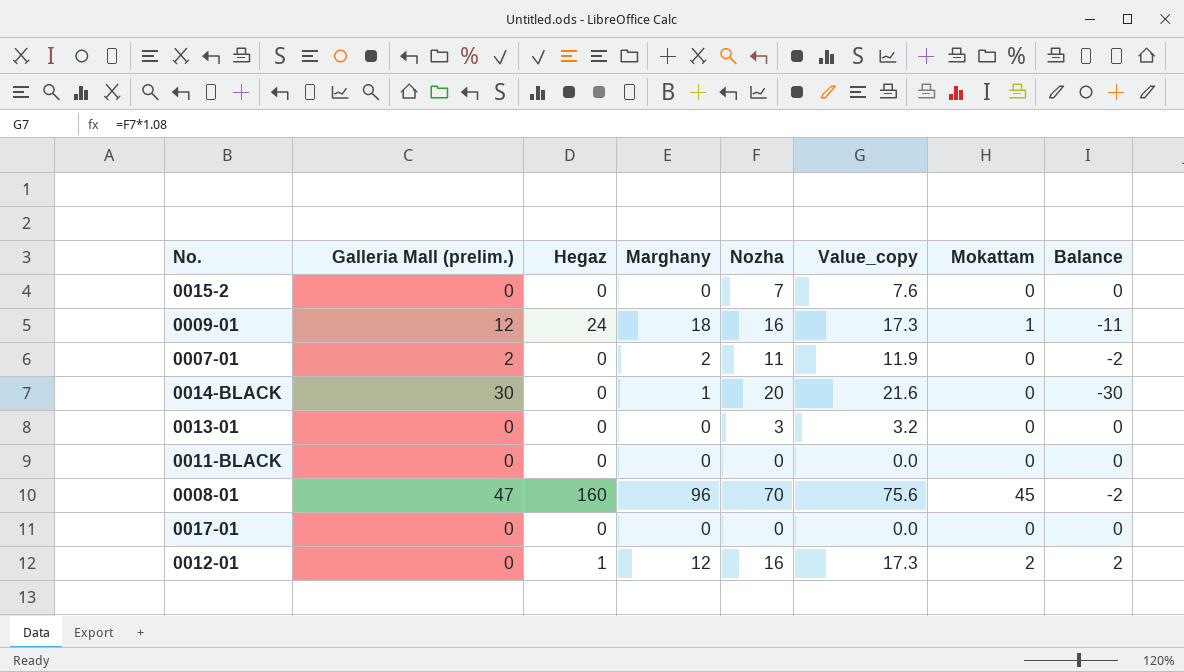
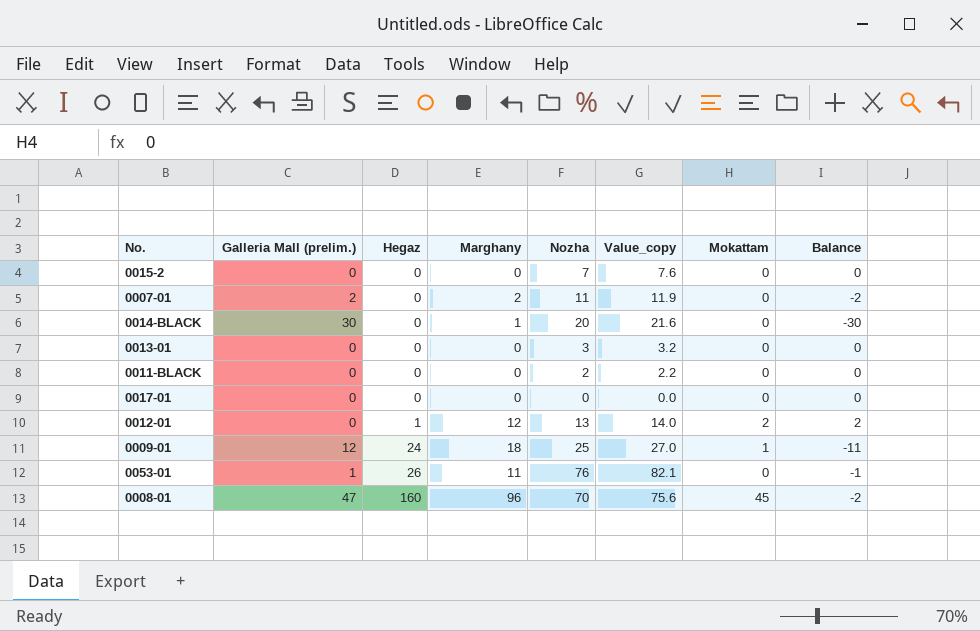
row order: none -> Hegaz ascending
0011-BLACK | Nozha: 0 -> 2
0011-BLACK | Value_copy: 0.0 -> 2.2
0012-01 | Nozha: 16 -> 13
0012-01 | Value_copy: 17.3 -> 14.0
0009-01 | Nozha: 16 -> 25
0009-01 | Value_copy: 17.3 -> 27.0
row 0053-01: none -> 1 | 26 | 11 | 76 | 82.1 | 0 | -1

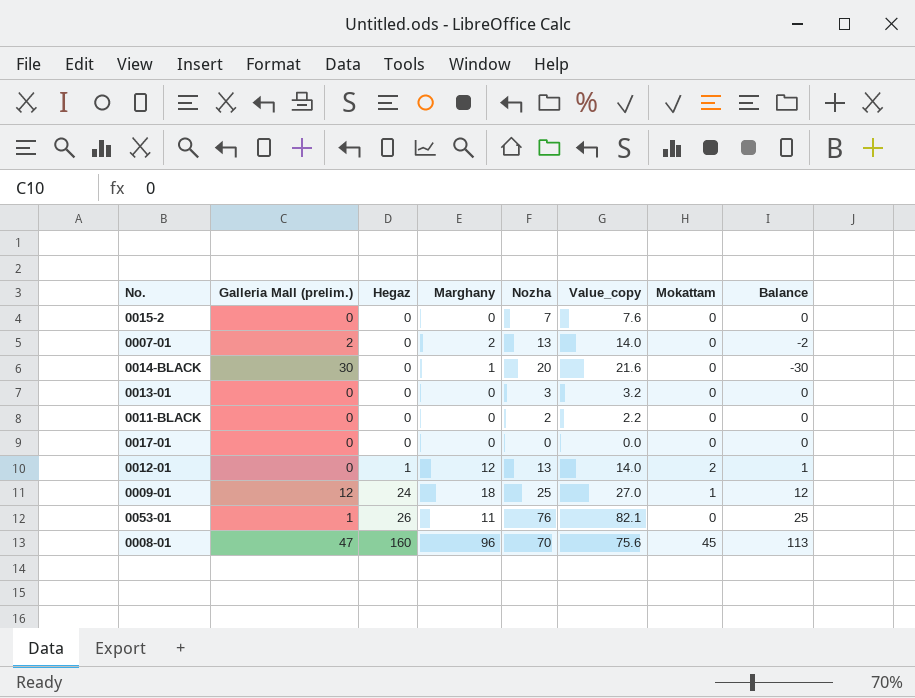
column Balance | formula: [Mokattam] - [Galleria Mall (prelim.)] -> [Hegaz] - [Galleria Mall (prelim.)]
0007-01 | Nozha: 11 -> 13
0007-01 | Value_copy: 11.9 -> 14.0

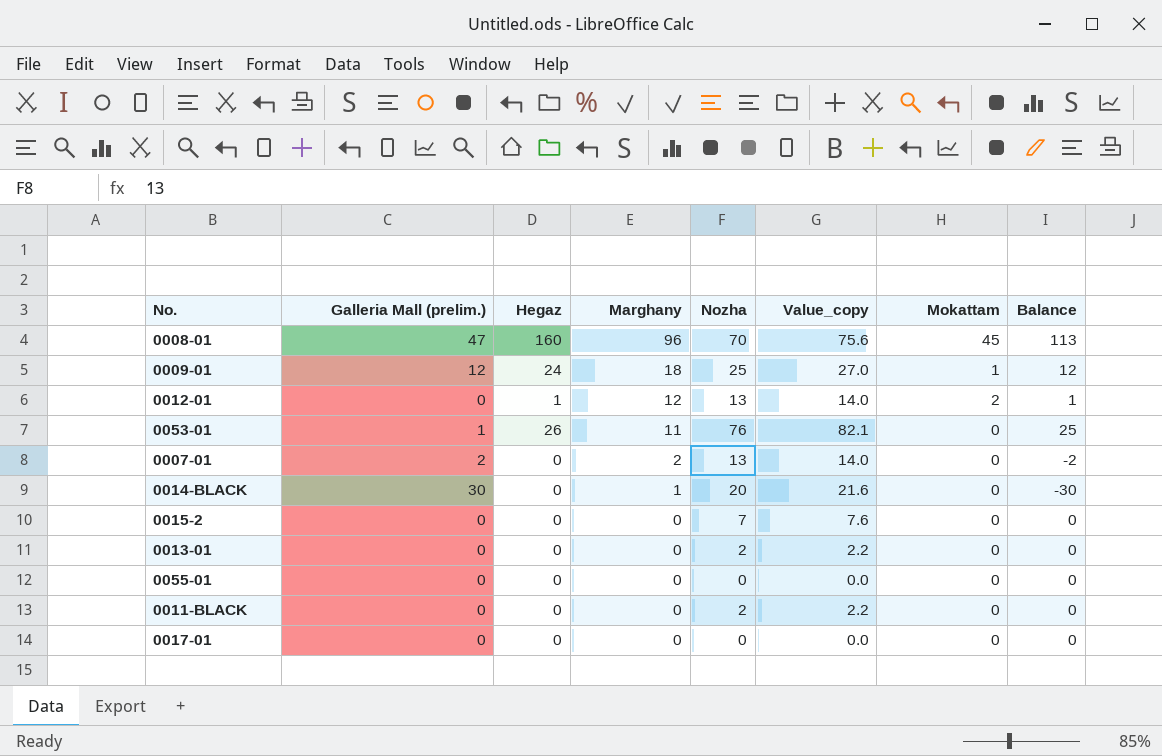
row order: Hegaz ascending -> Marghany descending
0013-01 | Nozha: 3 -> 2
0013-01 | Value_copy: 3.2 -> 2.2
row 0055-01: none -> 0 | 0 | 0 | 0 | 0.0 | 0 | 0

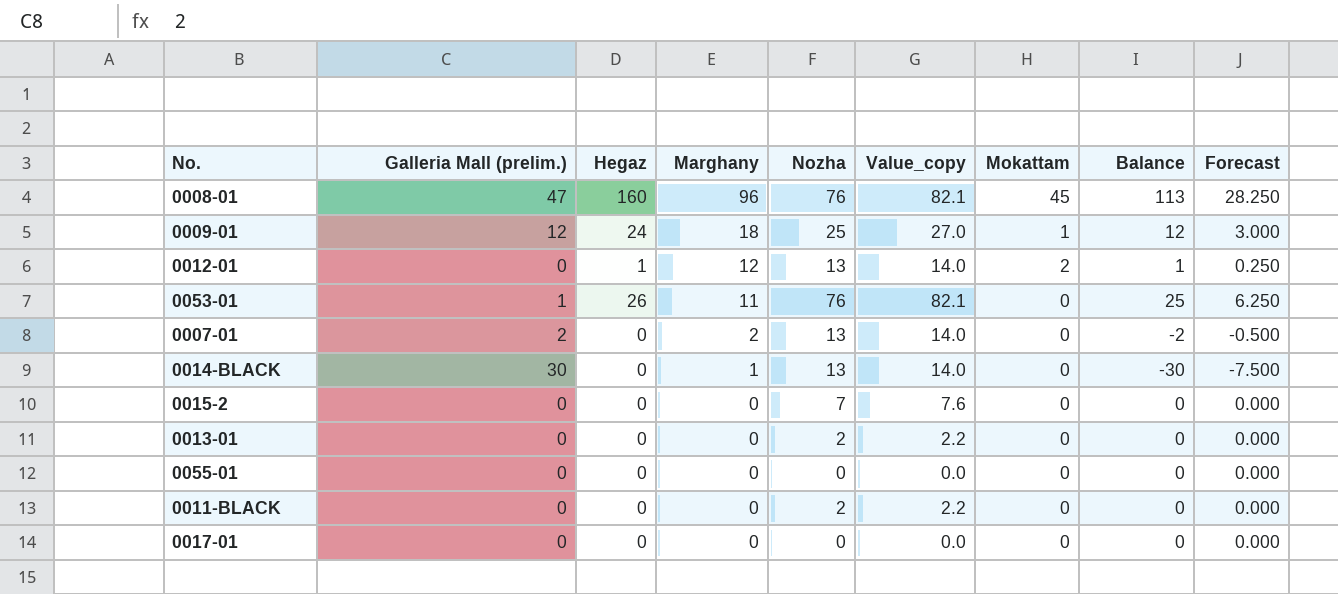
column Forecast | formula: none -> [Balance] * 0.25
0008-01 | Nozha: 70 -> 76
0008-01 | Value_copy: 75.6 -> 82.1
0014-BLACK | Nozha: 20 -> 13
0014-BLACK | Value_copy: 21.6 -> 14.0

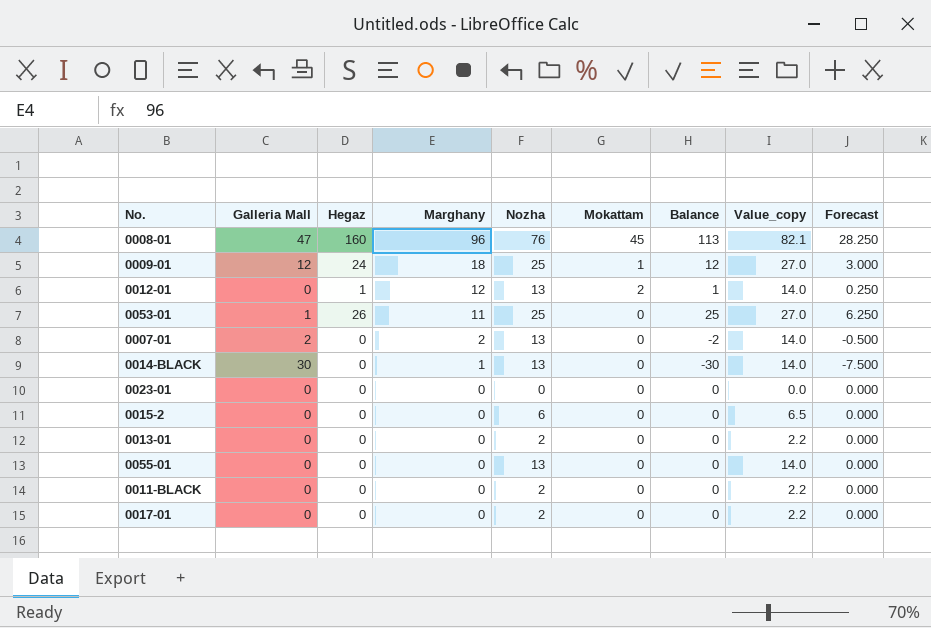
column name: Galleria Mall (prelim.) -> Galleria Mall
column Value_copy | position: 6 -> 8
0053-01 | Nozha: 76 -> 25
0053-01 | Value_copy: 82.1 -> 27.0
row 0023-01: none -> 0 | 0 | 0 | 0 | 0 | 0 | 0.0 | 0.000
0015-2 | Nozha: 7 -> 6
0015-2 | Value_copy: 7.6 -> 6.5
0055-01 | Nozha: 0 -> 13
0055-01 | Value_copy: 0.0 -> 14.0
0017-01 | Nozha: 0 -> 2
0017-01 | Value_copy: 0.0 -> 2.2

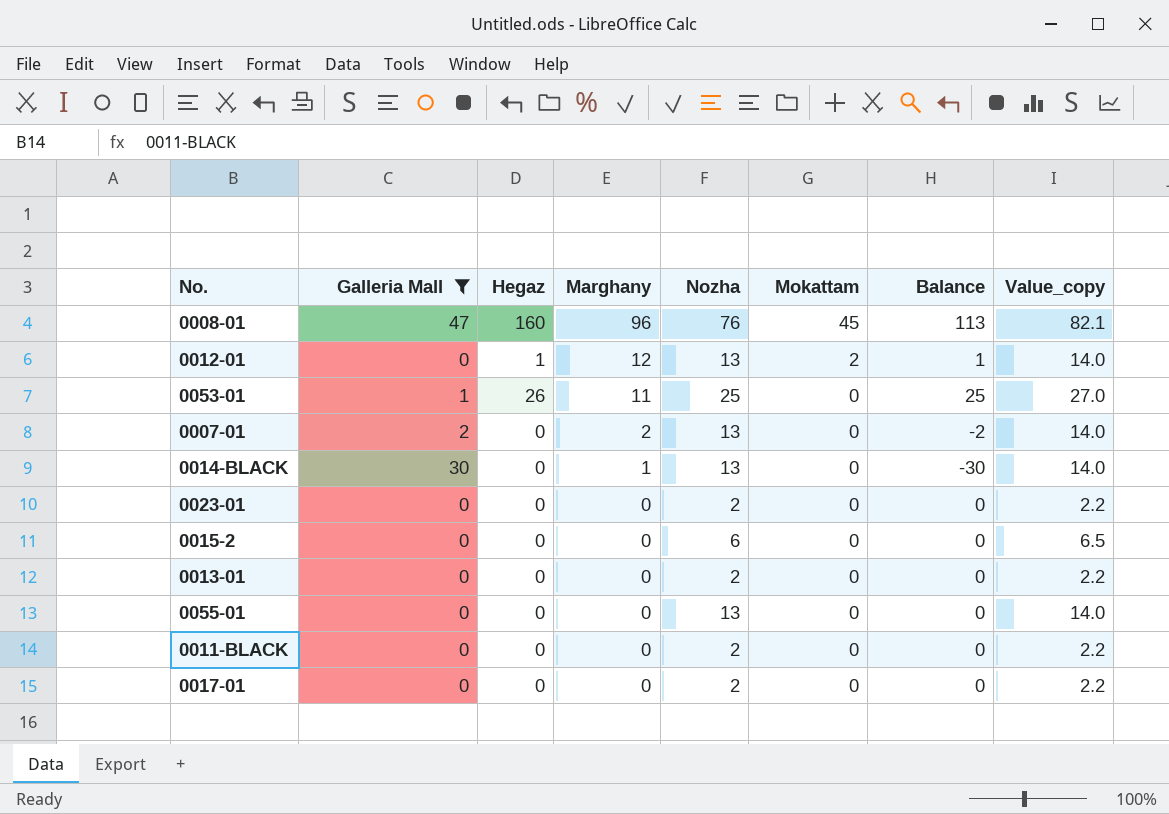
filter: none -> Galleria Mall != 12
column Forecast | formula: [Balance] * 0.25 -> none
0023-01 | Nozha: 0 -> 2
0023-01 | Value_copy: 0.0 -> 2.2

